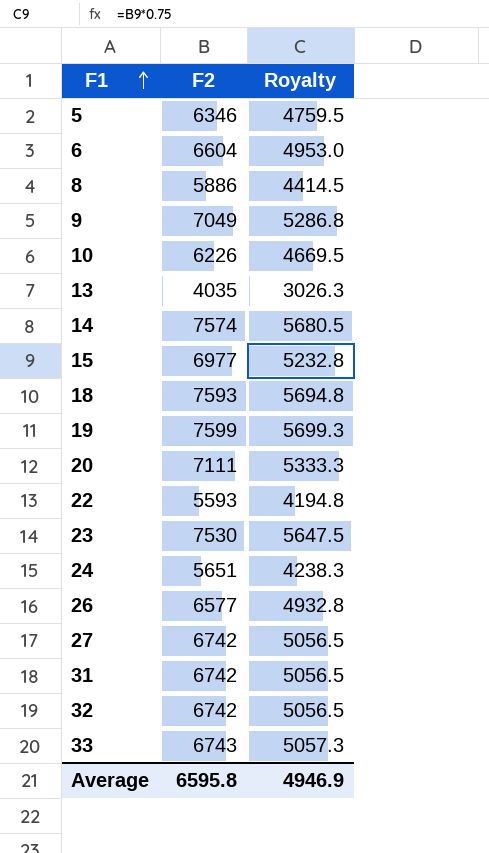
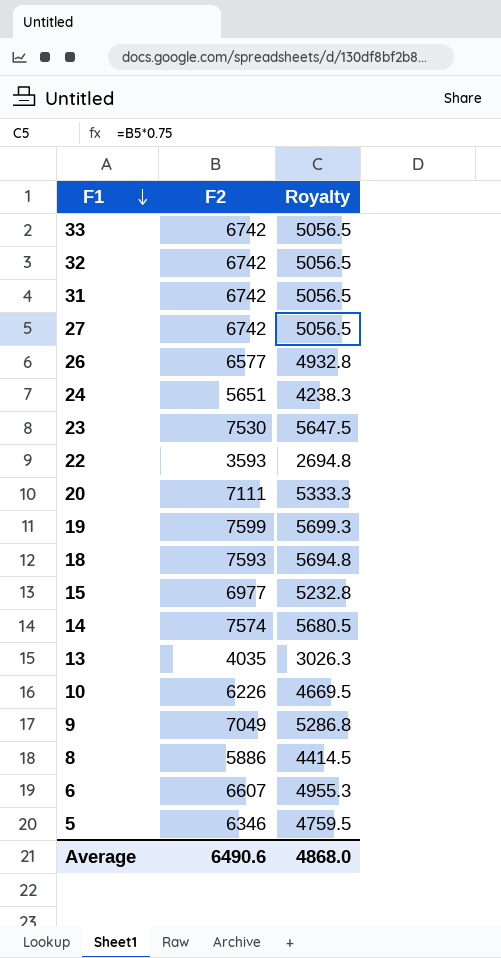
row order: F1 ascending -> F1 descending
33 | F2: 6743 -> 6742
33 | Royalty: 5057.3 -> 5056.5
22 | F2: 5593 -> 3593
22 | Royalty: 4194.8 -> 2694.8
6 | F2: 6604 -> 6607
6 | Royalty: 4953.0 -> 4955.3
Average | F2: 6595.8 -> 6490.6
Average | Royalty: 4946.9 -> 4868.0

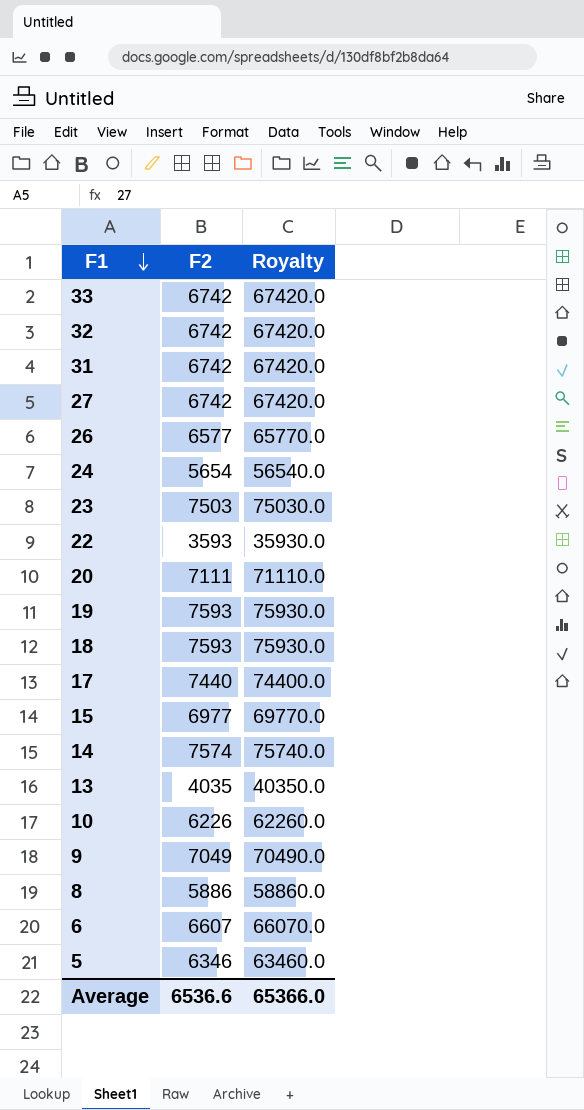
column Royalty | formula: [F2] * 0.75 -> [F2] * 10
24 | F2: 5651 -> 5654
23 | F2: 7530 -> 7503
19 | F2: 7599 -> 7593
row 17: none -> 7440 | 74400.0
Average | F2: 6490.6 -> 6536.6
Average | Royalty: 4868.0 -> 65366.0

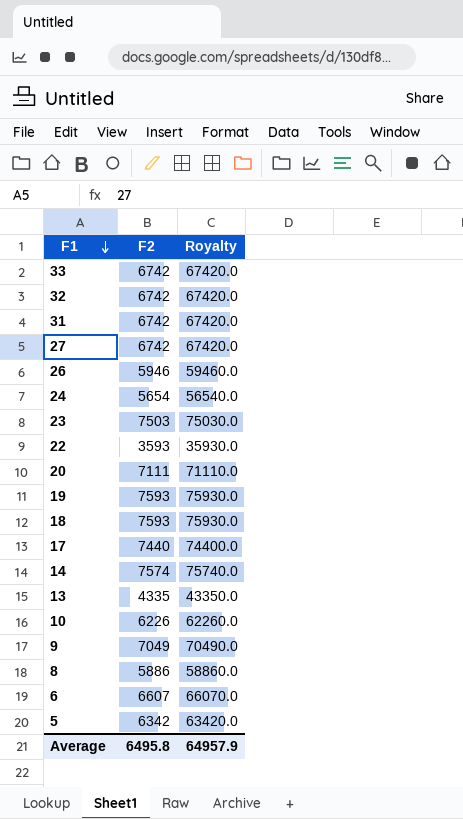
row 15: 6977 | 69770.0 -> none
26 | F2: 6577 -> 5946
26 | Royalty: 65770.0 -> 59460.0
13 | F2: 4035 -> 4335
13 | Royalty: 40350.0 -> 43350.0
5 | F2: 6346 -> 6342
5 | Royalty: 63460.0 -> 63420.0
Average | F2: 6536.6 -> 6495.8
Average | Royalty: 65366.0 -> 64957.9

